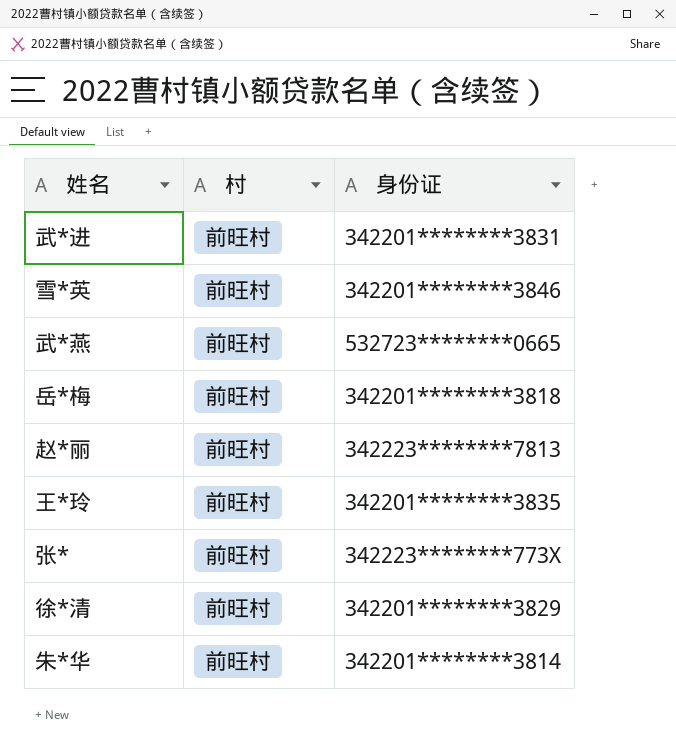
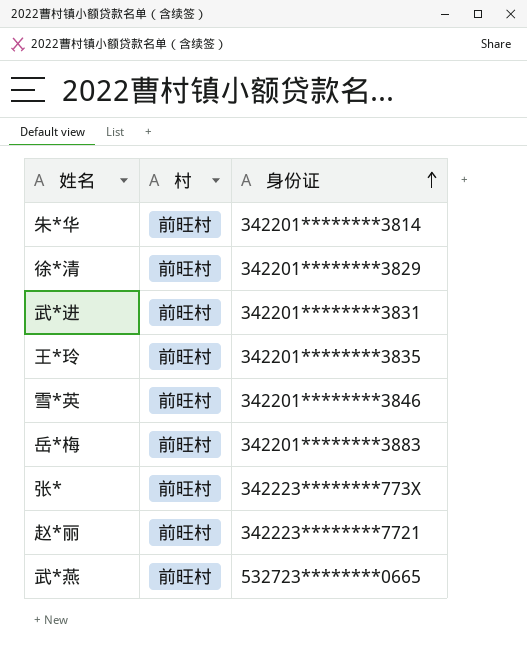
row order: none -> 身份证 ascending
岳*梅 | 身份证: 342201********3818 -> 342201********3883
赵*丽 | 身份证: 342223********7813 -> 342223********7721

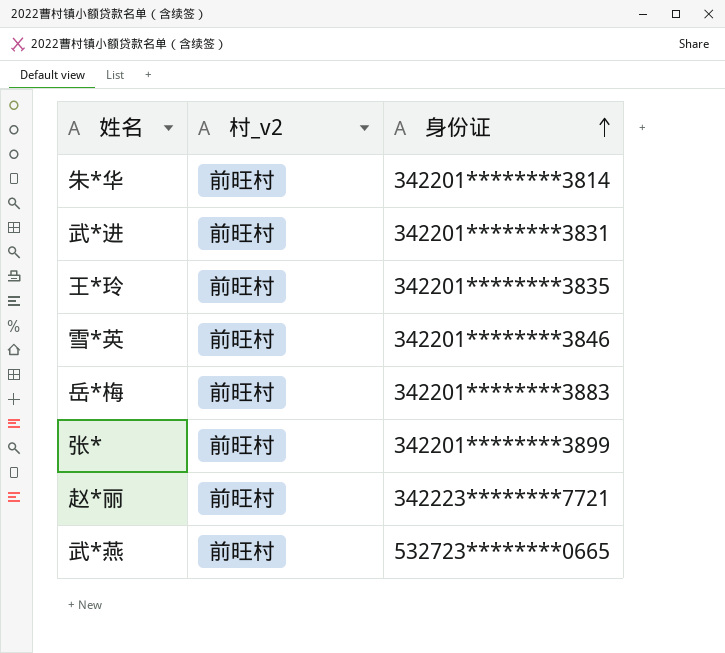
column name: 村 -> 村_v2
row 徐*清: 前旺村 | 342201********3829 -> none
张* | 身份证: 342223********773X -> 342201********3899

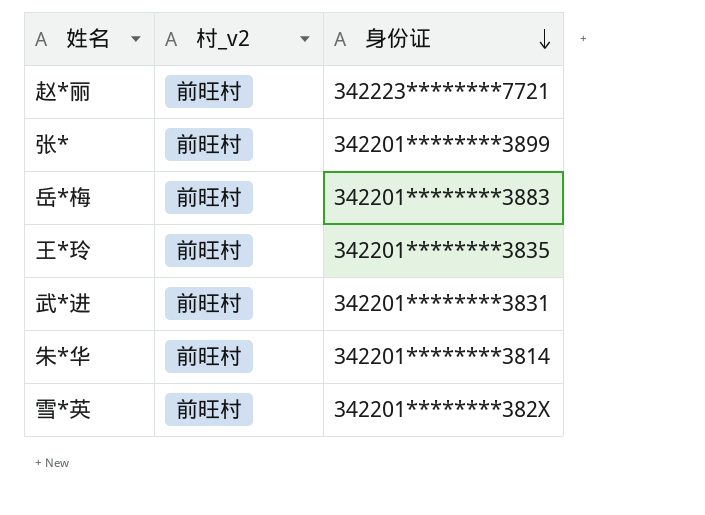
row order: 身份证 ascending -> 身份证 descending
row 武*燕: 前旺村 | 532723********0665 -> none
雪*英 | 身份证: 342201********3846 -> 342201********382X

